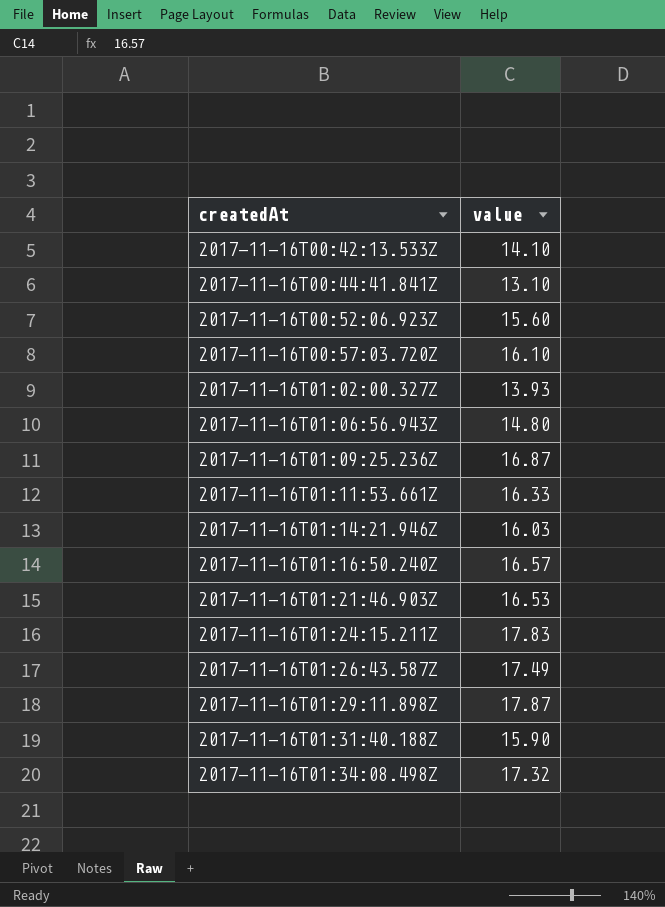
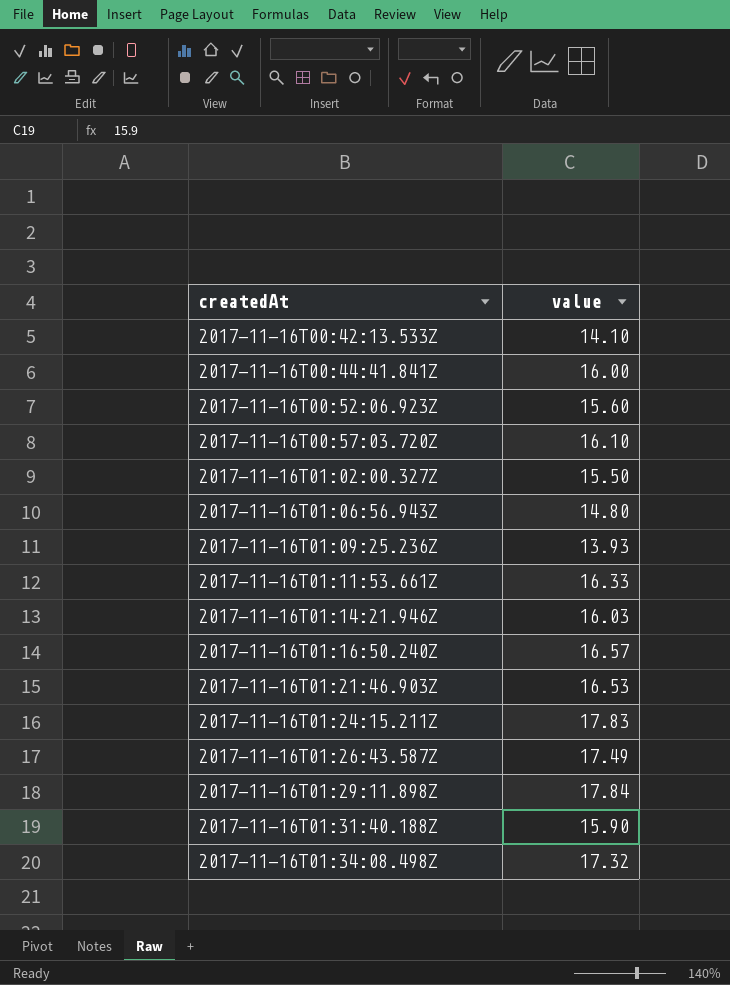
2017-11-16T00:44:41.841Z | value: 13.10 -> 16.00
2017-11-16T01:02:00.327Z | value: 13.93 -> 15.50
2017-11-16T01:09:25.236Z | value: 16.87 -> 13.93
2017-11-16T01:29:11.898Z | value: 17.87 -> 17.84

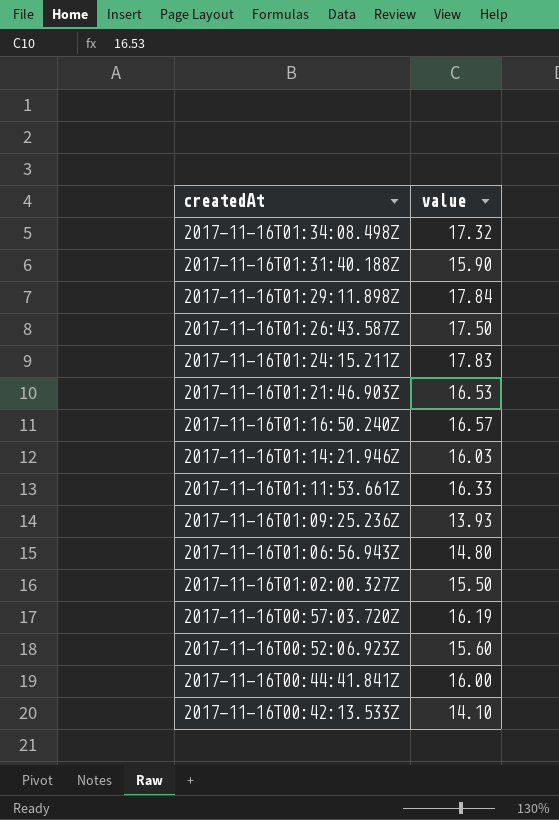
row order: createdAt ascending -> createdAt descending
2017-11-16T01:26:43.587Z | value: 17.49 -> 17.50
2017-11-16T00:57:03.720Z | value: 16.10 -> 16.19

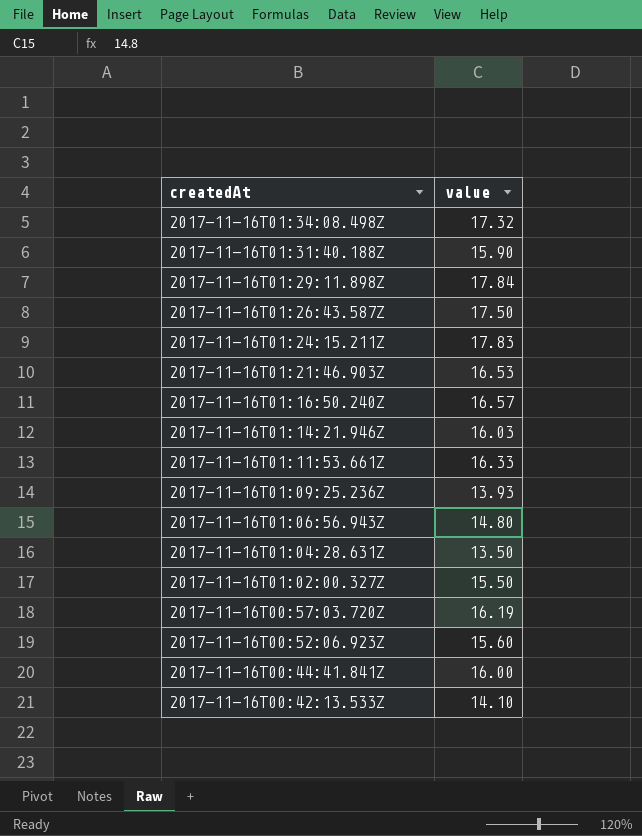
row 2017-11-16T01:04:28.631Z: none -> 13.50

